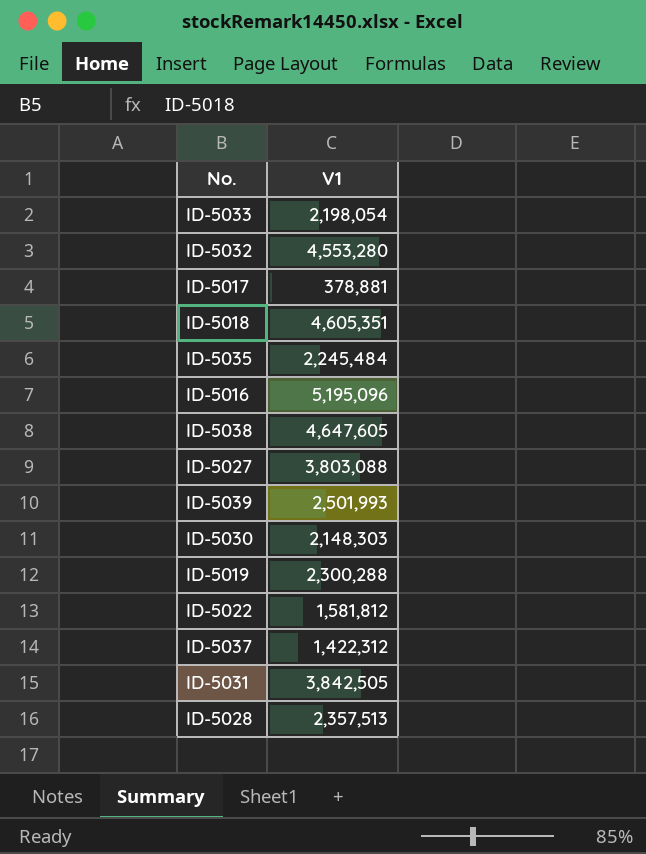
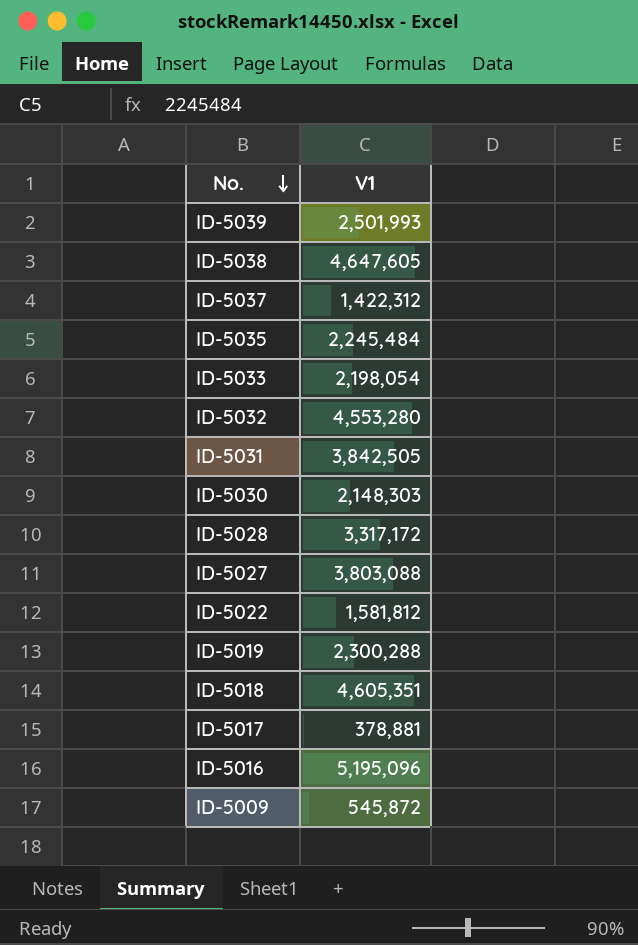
row order: none -> No. descending
ID-5028 | V1: 2,357,513 -> 3,317,172
row ID-5009: none -> 545,872

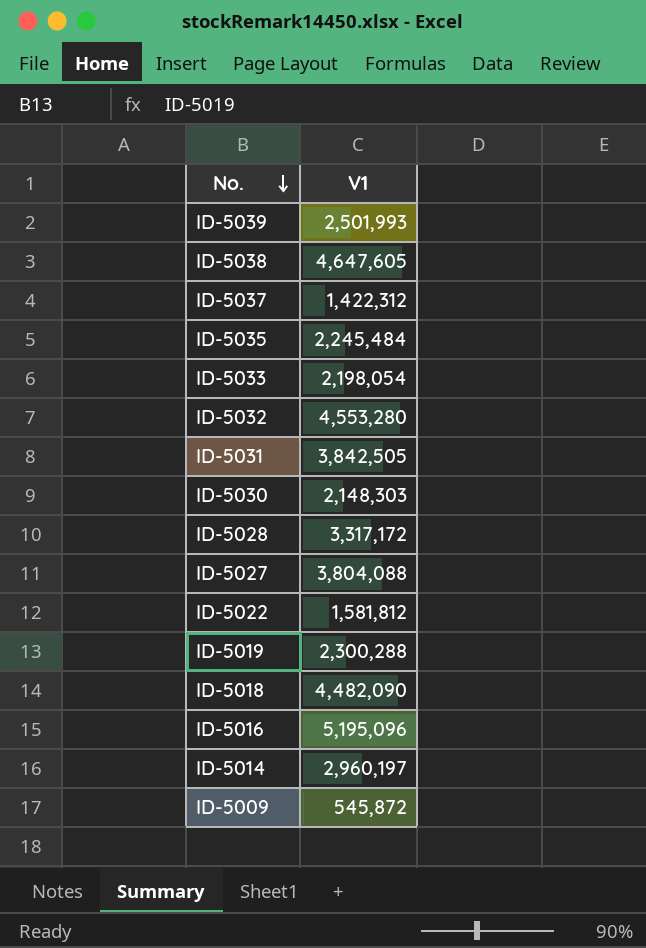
row ID-5017: 378,881 -> none
ID-5027 | V1: 3,803,088 -> 3,804,088
ID-5018 | V1: 4,605,351 -> 4,482,090
row ID-5014: none -> 2,960,197

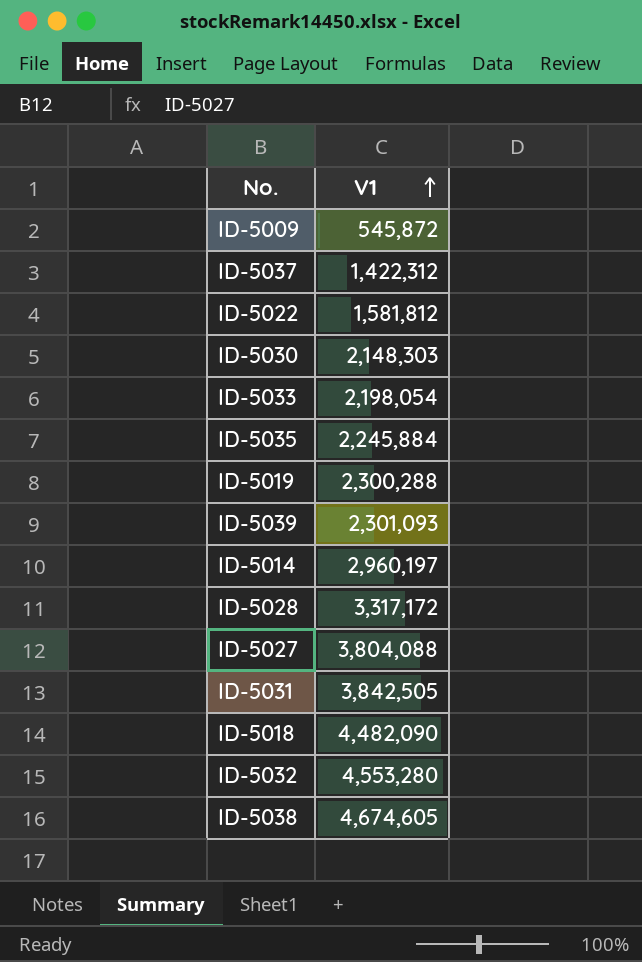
row order: No. descending -> V1 ascending
row ID-5016: 5,195,096 -> none
ID-5035 | V1: 2,245,484 -> 2,245,884
ID-5039 | V1: 2,501,993 -> 2,301,093
ID-5038 | V1: 4,647,605 -> 4,674,605

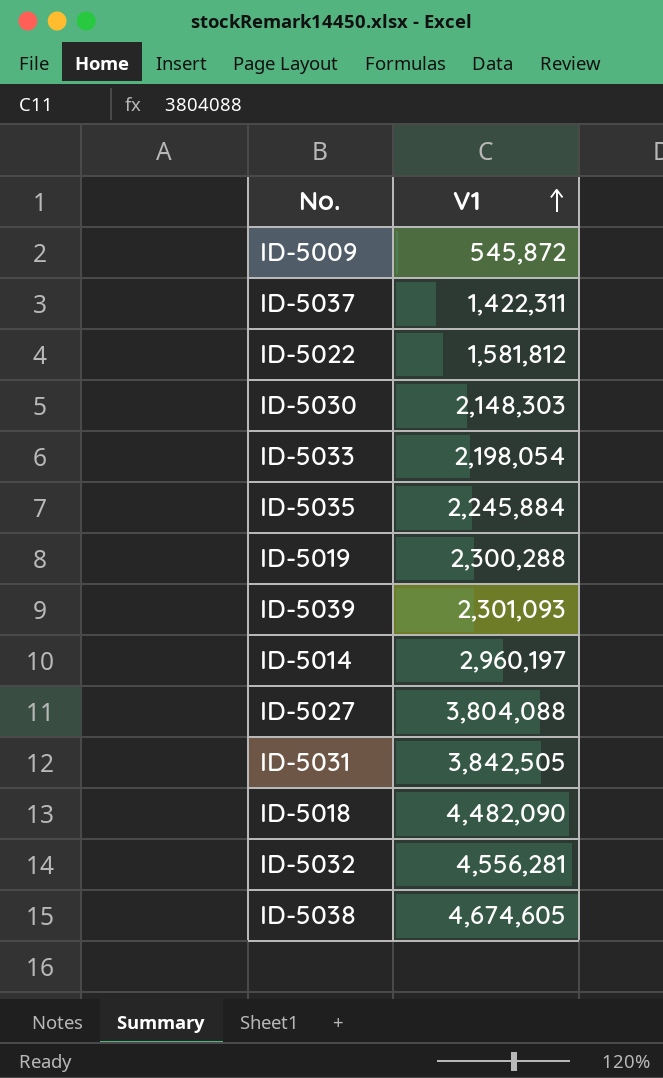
row ID-5028: 3,317,172 -> none
ID-5037 | V1: 1,422,312 -> 1,422,311
ID-5032 | V1: 4,553,280 -> 4,556,281

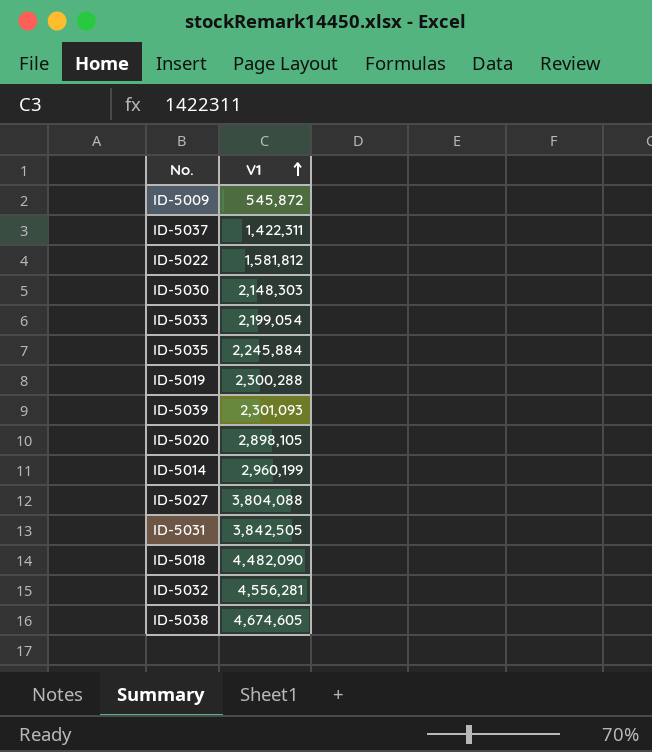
ID-5033 | V1: 2,198,054 -> 2,199,054
row ID-5020: none -> 2,898,105
ID-5014 | V1: 2,960,197 -> 2,960,199

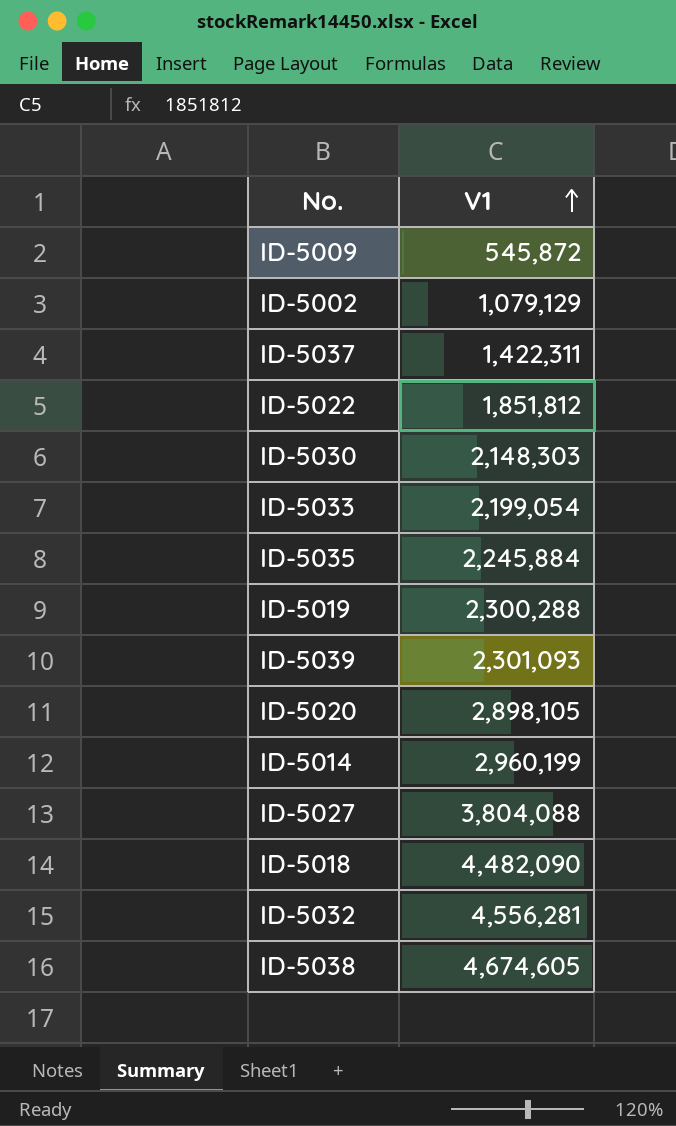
row ID-5031: 3,842,505 -> none
row ID-5002: none -> 1,079,129
ID-5022 | V1: 1,581,812 -> 1,851,812

